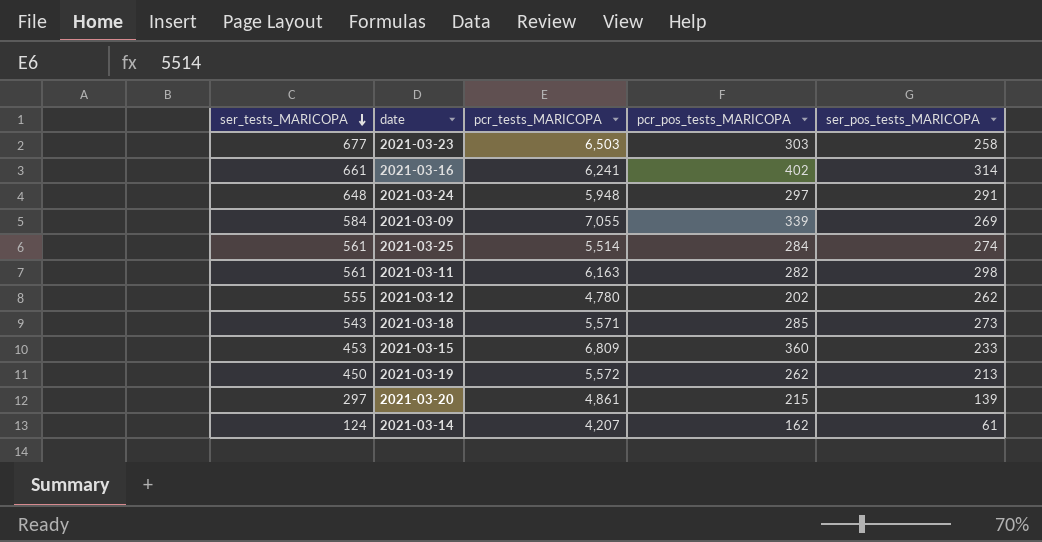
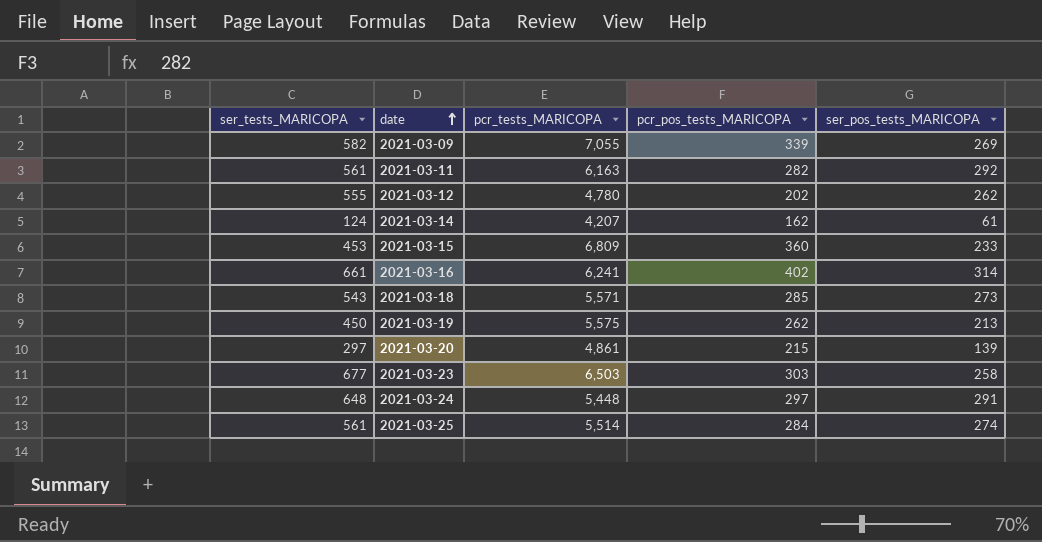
row order: ser_tests_MARICOPA descending -> date ascending
2021-03-09 | ser_tests_MARICOPA: 584 -> 582
2021-03-11 | ser_pos_tests_MARICOPA: 298 -> 292
2021-03-19 | pcr_tests_MARICOPA: 5,572 -> 5,575
2021-03-24 | pcr_tests_MARICOPA: 5,948 -> 5,448

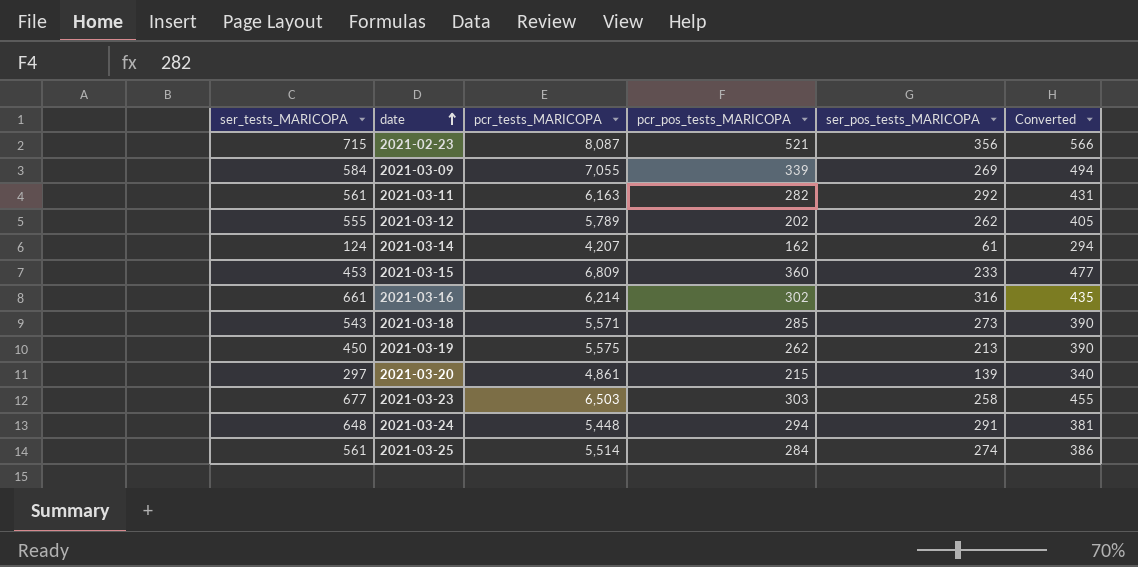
column Converted | formula: none -> [pcr_tests_MARICOPA] * 0.07
row 2021-02-23: none -> 715 | 8,087 | 521 | 356 | 566
2021-03-09 | ser_tests_MARICOPA: 582 -> 584
2021-03-12 | pcr_tests_MARICOPA: 4,780 -> 5,789
2021-03-16 | pcr_tests_MARICOPA: 6,241 -> 6,214
2021-03-16 | pcr_pos_tests_MARICOPA: 402 -> 302
2021-03-16 | ser_pos_tests_MARICOPA: 314 -> 316
2021-03-24 | pcr_pos_tests_MARICOPA: 297 -> 294

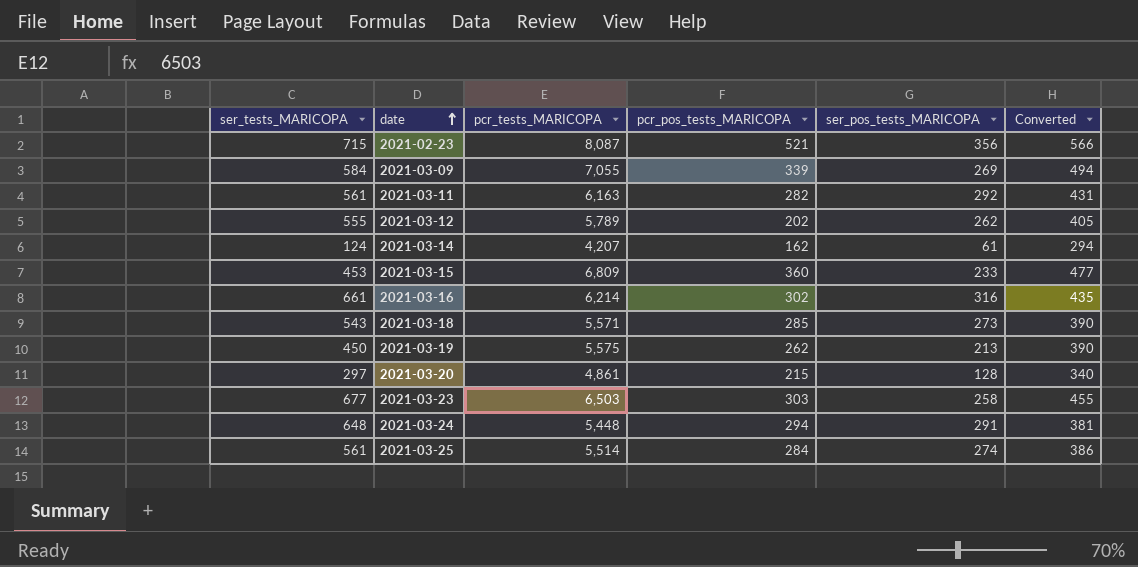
2021-03-20 | ser_pos_tests_MARICOPA: 139 -> 128

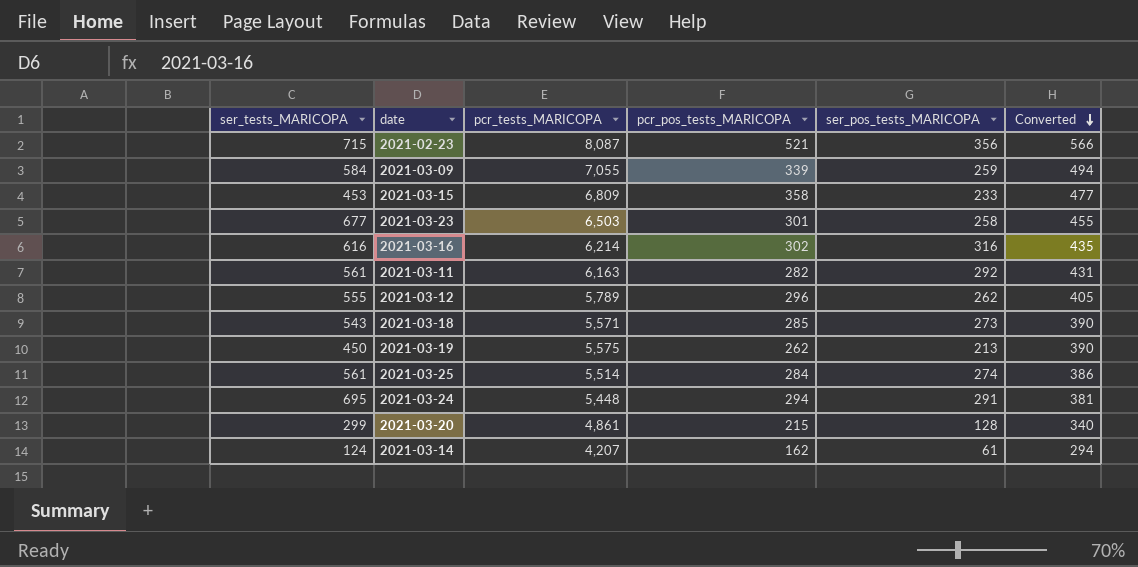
row order: date ascending -> Converted descending
2021-03-09 | ser_pos_tests_MARICOPA: 269 -> 259
2021-03-15 | pcr_pos_tests_MARICOPA: 360 -> 358
2021-03-23 | pcr_pos_tests_MARICOPA: 303 -> 301
2021-03-16 | ser_tests_MARICOPA: 661 -> 616
2021-03-12 | pcr_pos_tests_MARICOPA: 202 -> 296
2021-03-24 | ser_tests_MARICOPA: 648 -> 695
2021-03-20 | ser_tests_MARICOPA: 297 -> 299

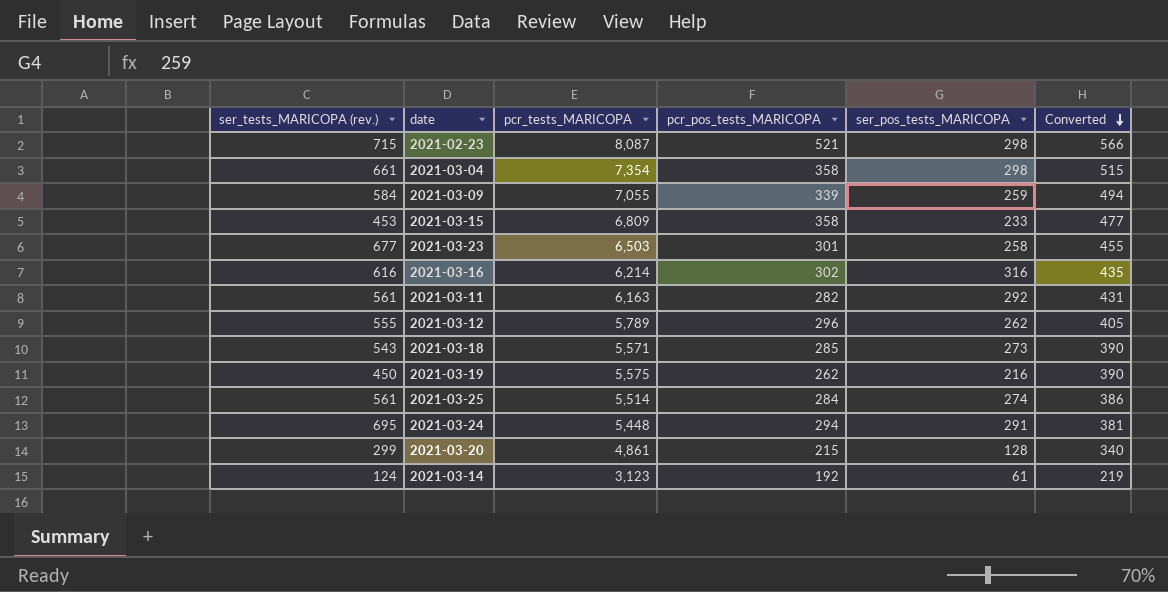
column name: ser_tests_MARICOPA -> ser_tests_MARICOPA (rev.)
2021-02-23 | ser_pos_tests_MARICOPA: 356 -> 298
row 2021-03-04: none -> 661 | 7,354 | 358 | 298 | 515
2021-03-19 | ser_pos_tests_MARICOPA: 213 -> 216
2021-03-14 | pcr_tests_MARICOPA: 4,207 -> 3,123
2021-03-14 | pcr_pos_tests_MARICOPA: 162 -> 192
2021-03-14 | Converted: 294 -> 219

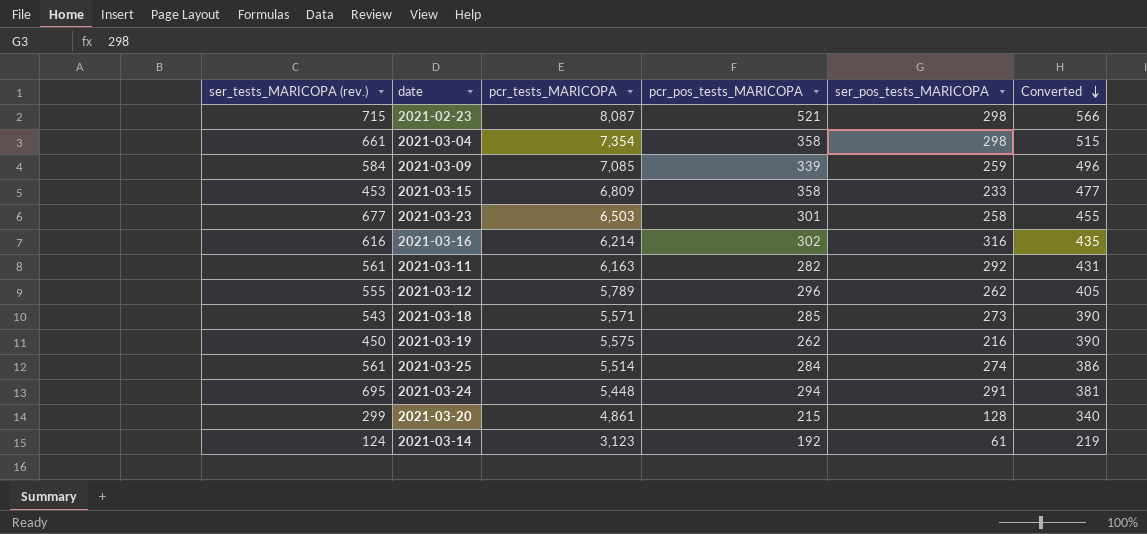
2021-03-09 | pcr_tests_MARICOPA: 7,055 -> 7,085
2021-03-09 | Converted: 494 -> 496

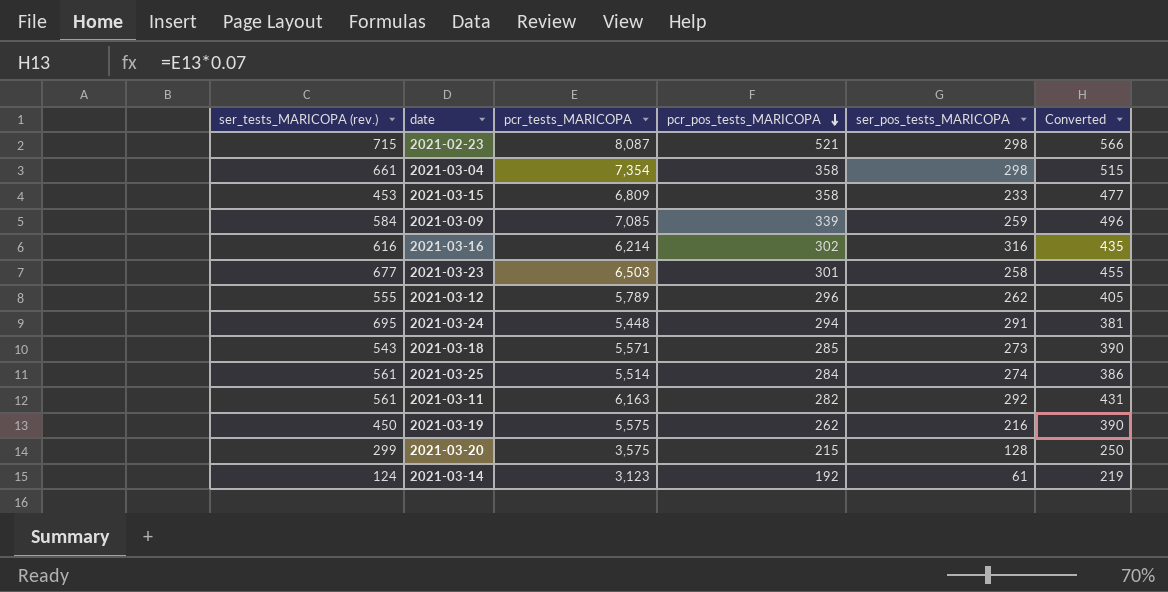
row order: Converted descending -> pcr_pos_tests_MARICOPA descending
2021-03-20 | pcr_tests_MARICOPA: 4,861 -> 3,575
2021-03-20 | Converted: 340 -> 250

